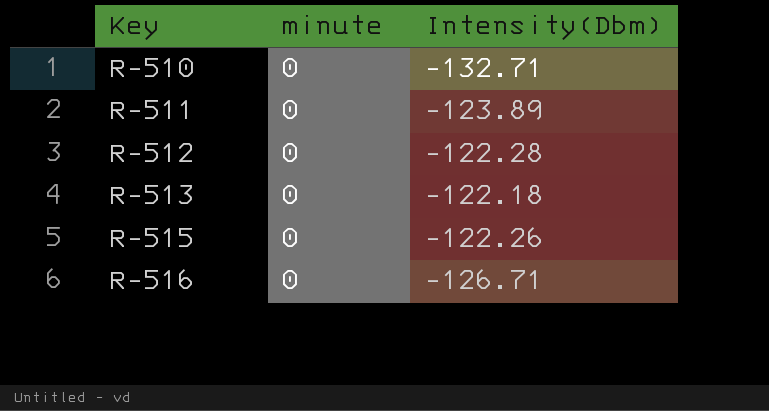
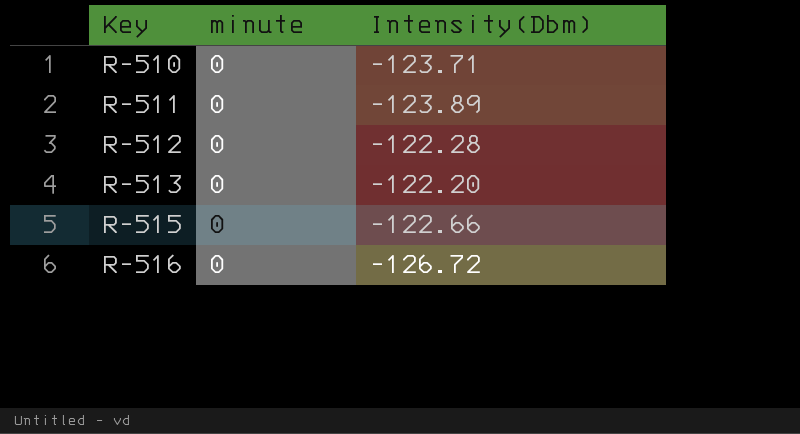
R-510 | Intensity(Dbm): -132.71 -> -123.71
R-513 | Intensity(Dbm): -122.18 -> -122.20
R-515 | Intensity(Dbm): -122.26 -> -122.66
R-516 | Intensity(Dbm): -126.71 -> -126.72

